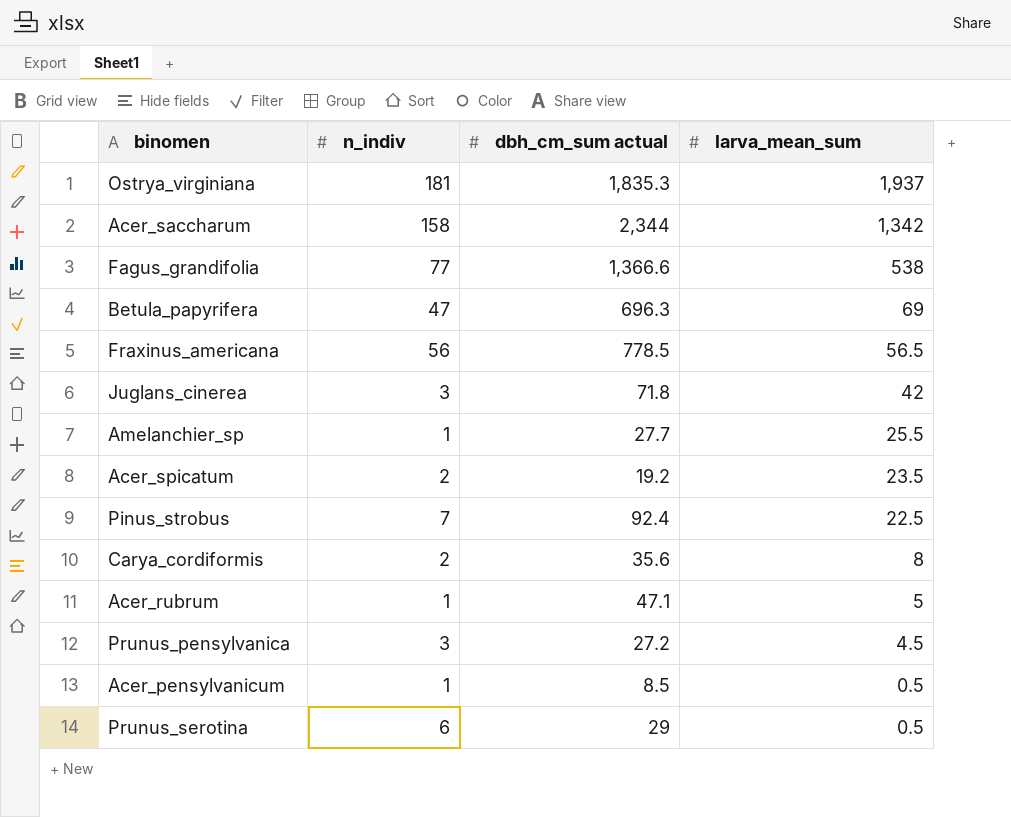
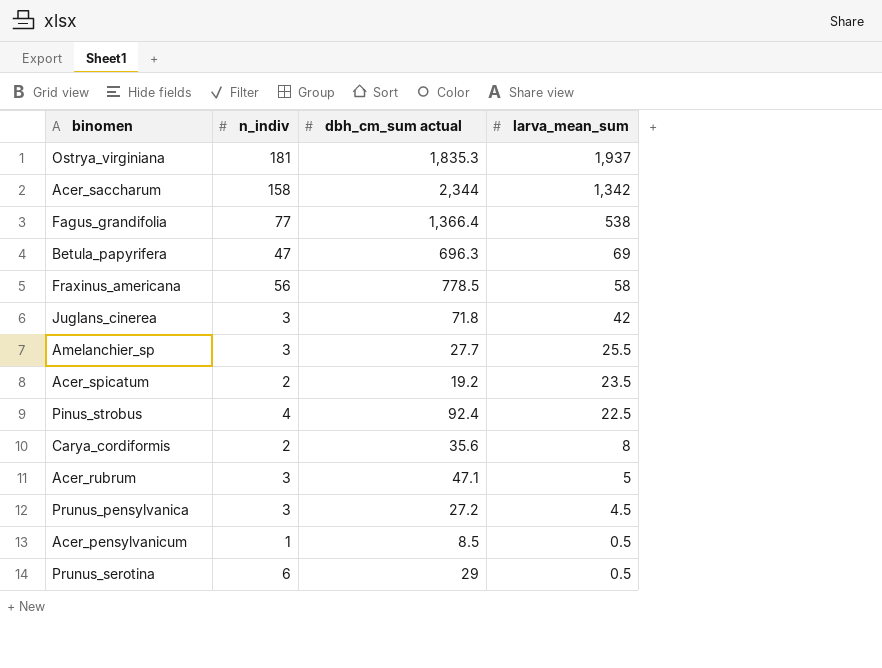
Fagus_grandifolia | dbh_cm_sum actual: 1,366.6 -> 1,366.4
Fraxinus_americana | larva_mean_sum: 56.5 -> 58
Amelanchier_sp | n_indiv: 1 -> 3
Pinus_strobus | n_indiv: 7 -> 4
Acer_rubrum | n_indiv: 1 -> 3

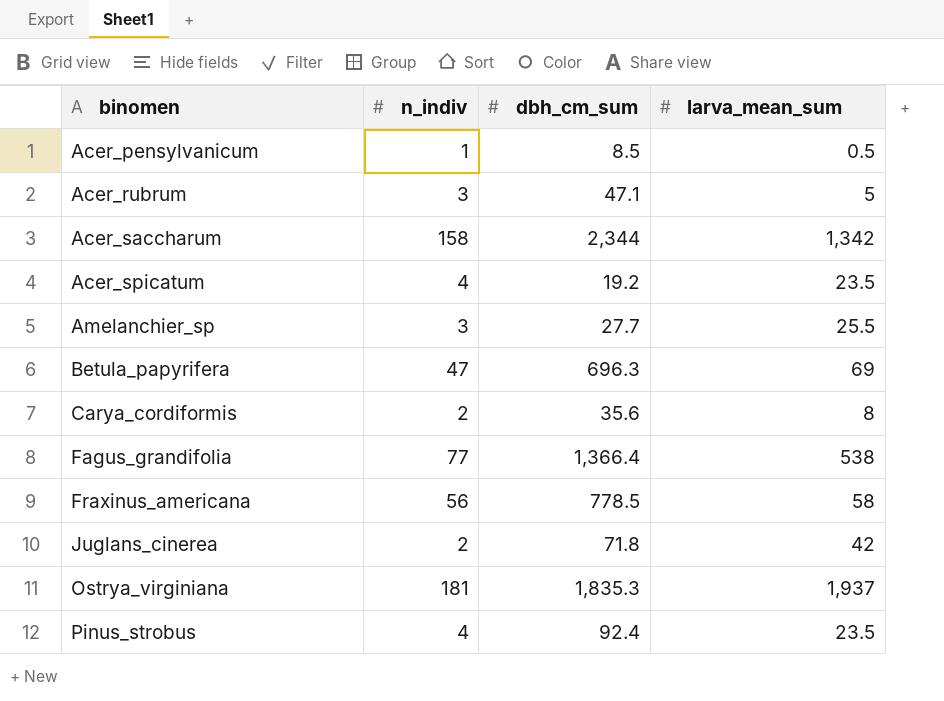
row order: larva_mean_sum descending -> binomen ascending
column name: dbh_cm_sum actual -> dbh_cm_sum
row Prunus_pensylvanica: 3 | 27.2 | 4.5 -> none
row Prunus_serotina: 6 | 29 | 0.5 -> none
Acer_spicatum | n_indiv: 2 -> 4
Juglans_cinerea | n_indiv: 3 -> 2
Pinus_strobus | larva_mean_sum: 22.5 -> 23.5

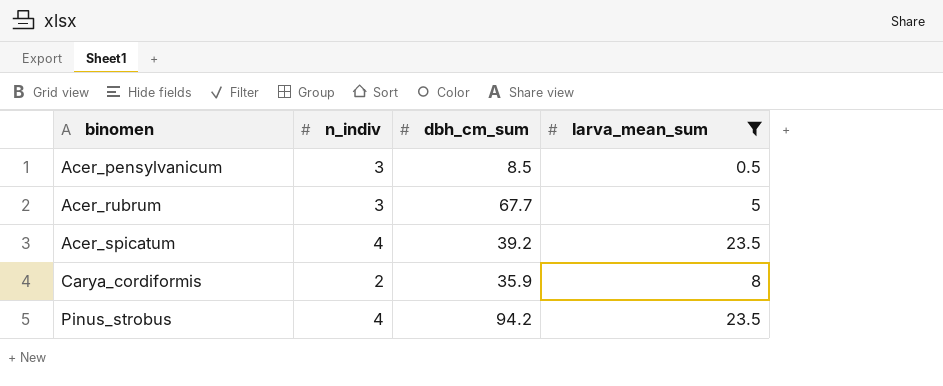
filter: none -> larva_mean_sum <= 23.5
Acer_pensylvanicum | n_indiv: 1 -> 3
Acer_rubrum | dbh_cm_sum: 47.1 -> 67.7
Acer_spicatum | dbh_cm_sum: 19.2 -> 39.2
Carya_cordiformis | dbh_cm_sum: 35.6 -> 35.9
Pinus_strobus | dbh_cm_sum: 92.4 -> 94.2

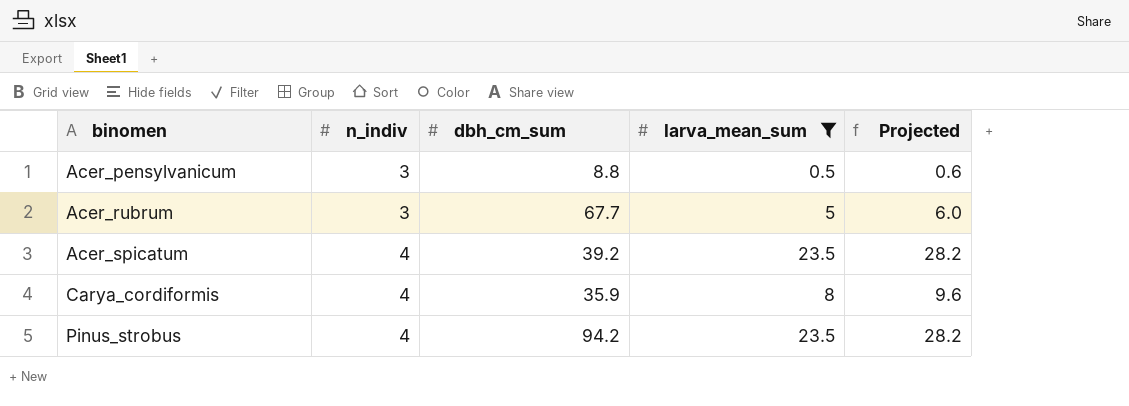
column Projected | formula: none -> [larva_mean_sum] * 1.2
Acer_pensylvanicum | dbh_cm_sum: 8.5 -> 8.8
Carya_cordiformis | n_indiv: 2 -> 4

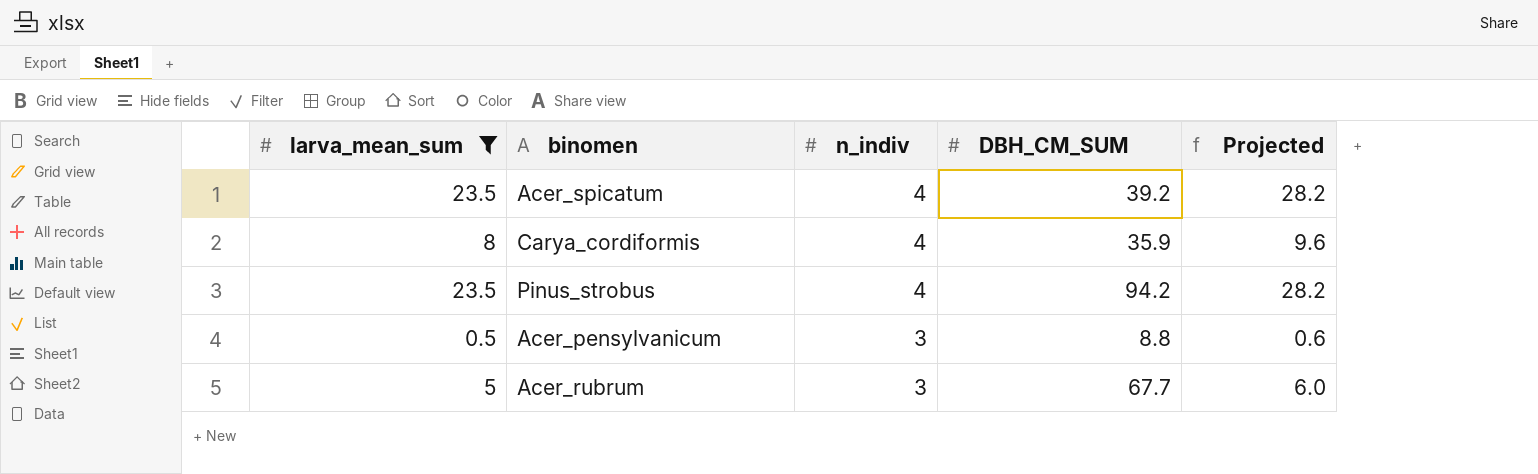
row order: binomen ascending -> n_indiv descending
column larva_mean_sum | position: 4 -> 1
column name: dbh_cm_sum -> DBH_CM_SUM

